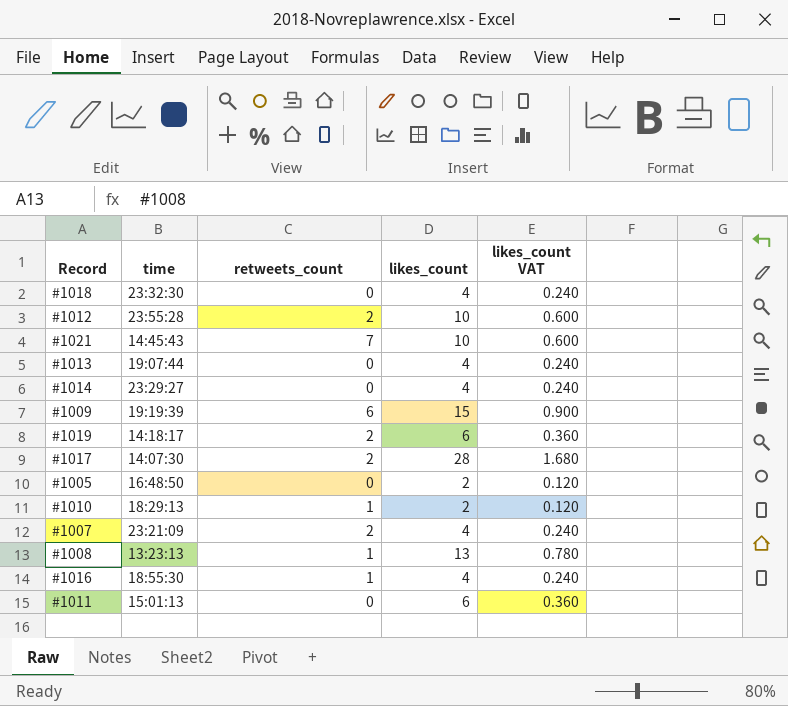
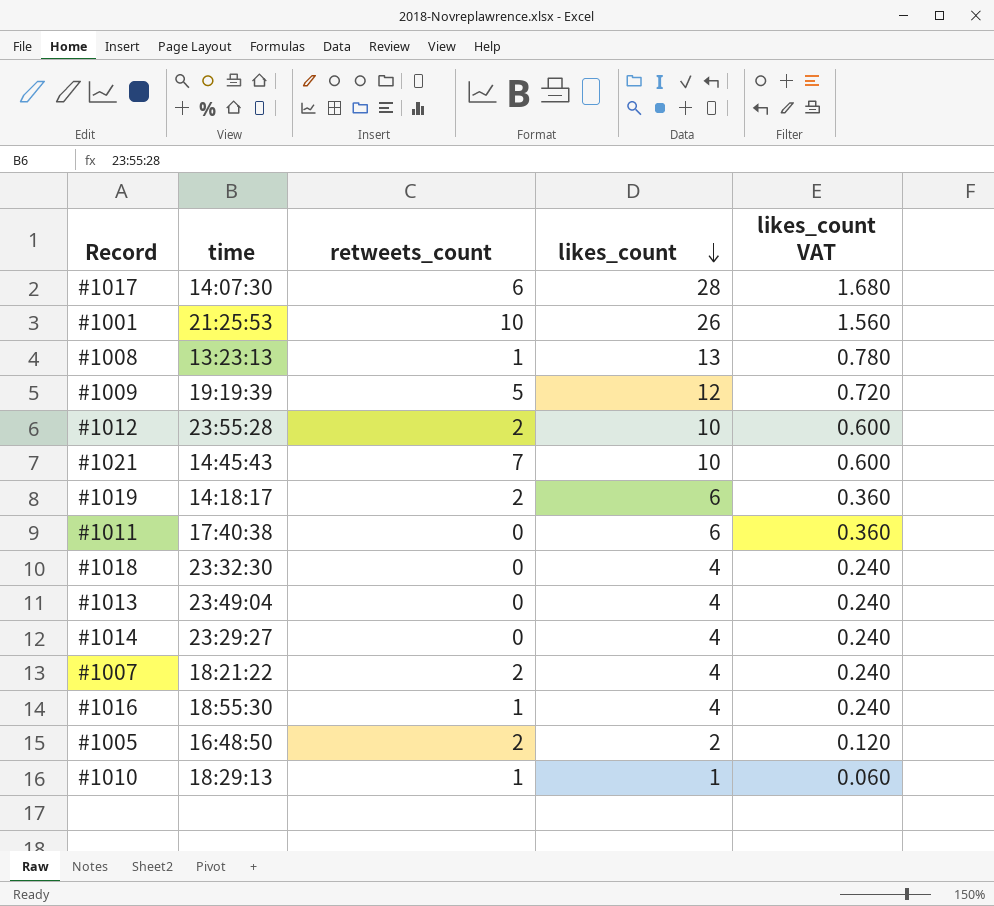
row order: none -> likes_count descending
#1017 | retweets_count: 2 -> 6
row #1001: none -> 21:25:53 | 10 | 26 | 1.560
#1009 | retweets_count: 6 -> 5
#1009 | likes_count: 15 -> 12
#1009 | likes_count VAT: 0.900 -> 0.720
#1011 | time: 15:01:13 -> 17:40:38
#1013 | time: 19:07:44 -> 23:49:04
#1007 | time: 23:21:09 -> 18:21:22
#1005 | retweets_count: 0 -> 2
#1010 | likes_count: 2 -> 1
#1010 | likes_count VAT: 0.120 -> 0.060

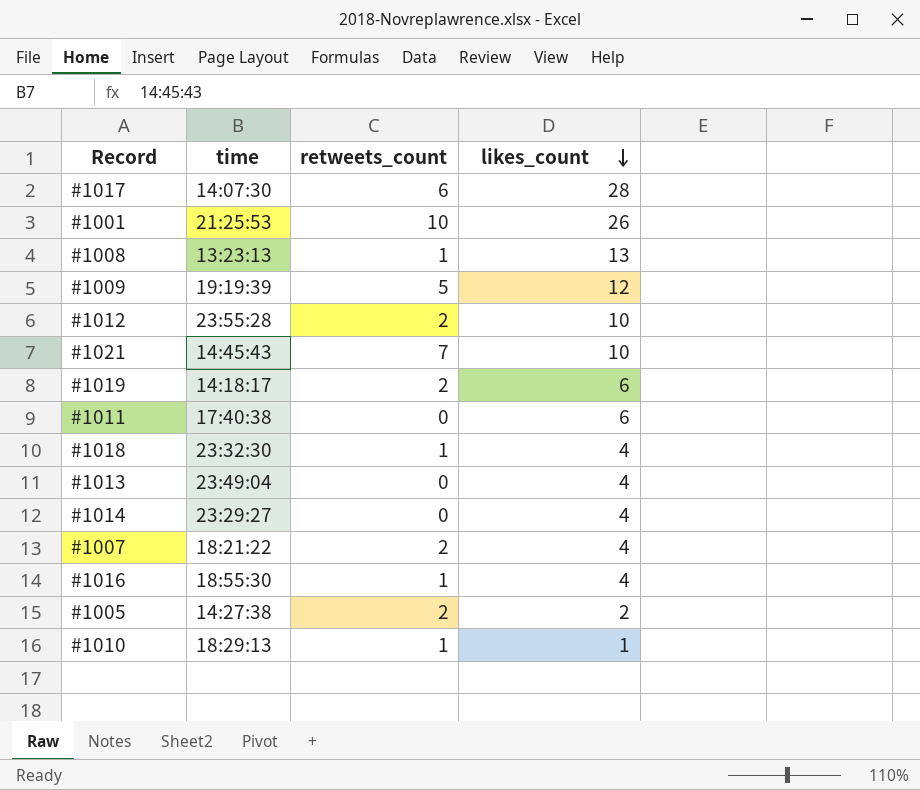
column likes_count VAT | formula: [likes_count] * 0.06 -> none
#1018 | retweets_count: 0 -> 1
#1005 | time: 16:48:50 -> 14:27:38

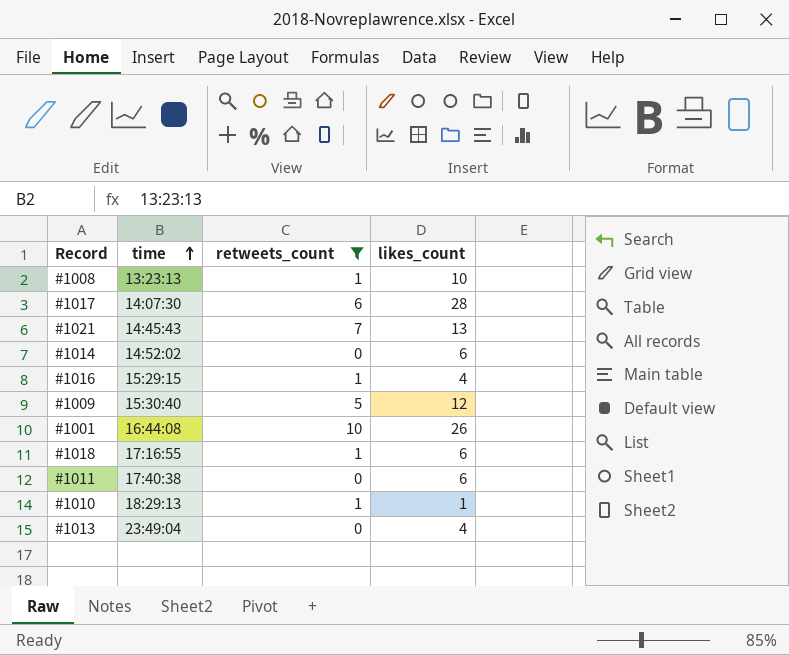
filter: none -> retweets_count != 2
row order: likes_count descending -> time ascending
#1008 | likes_count: 13 -> 10
#1021 | likes_count: 10 -> 13
#1014 | time: 23:29:27 -> 14:52:02
#1014 | likes_count: 4 -> 6
#1016 | time: 18:55:30 -> 15:29:15
#1009 | time: 19:19:39 -> 15:30:40
#1001 | time: 21:25:53 -> 16:44:08
#1018 | time: 23:32:30 -> 17:16:55
#1018 | likes_count: 4 -> 6

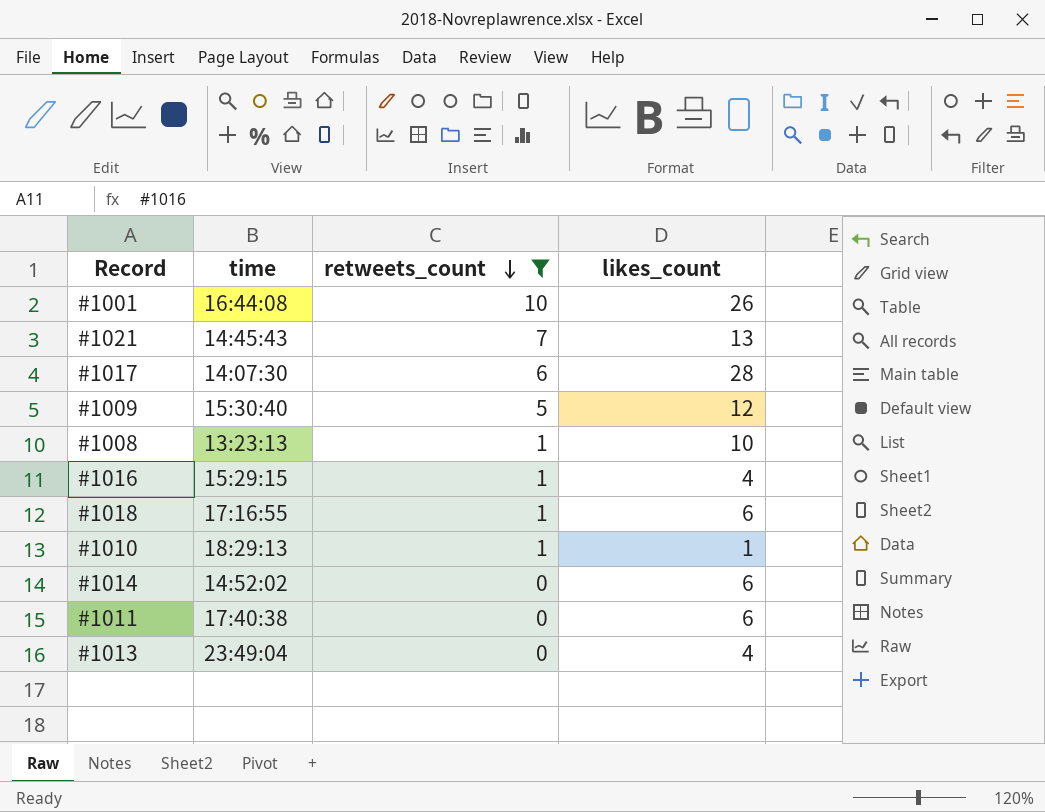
row order: time ascending -> retweets_count descending

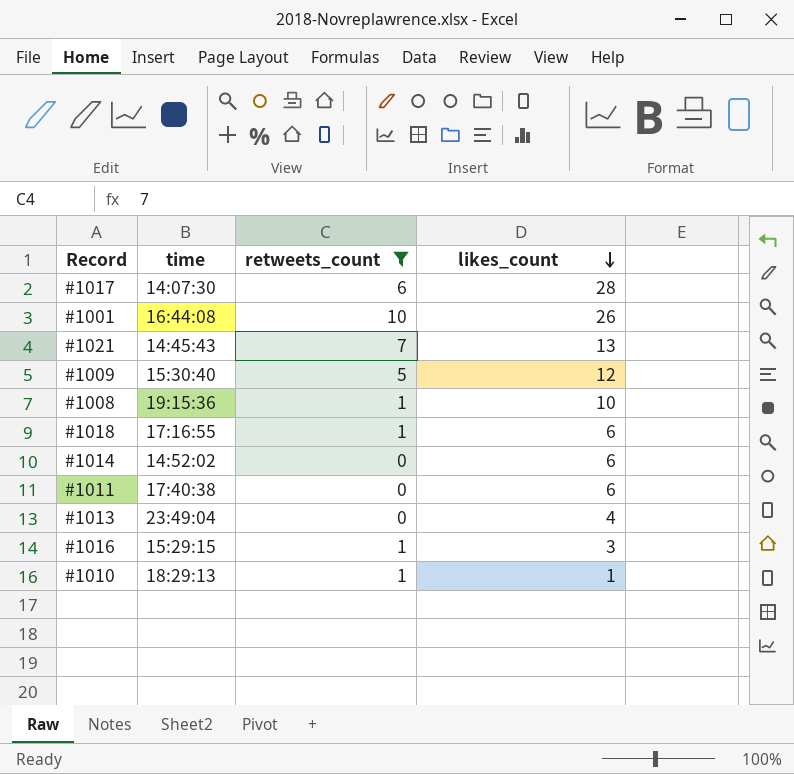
row order: retweets_count descending -> likes_count descending
#1008 | time: 13:23:13 -> 19:15:36
#1016 | likes_count: 4 -> 3

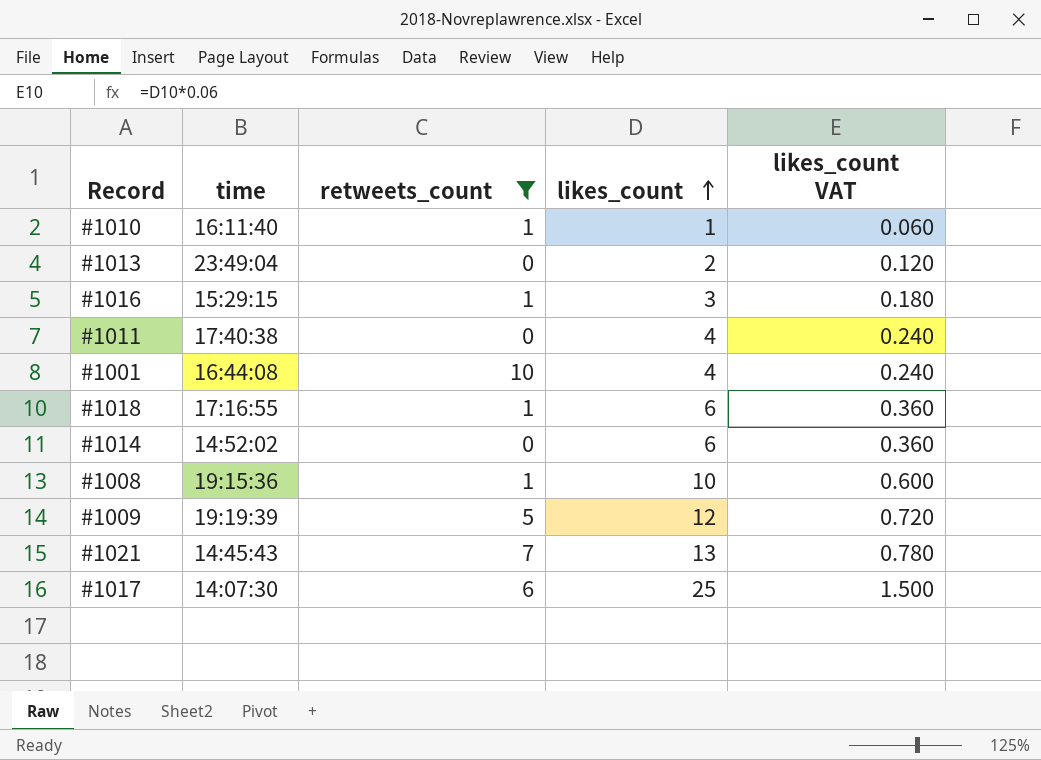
row order: likes_count descending -> likes_count ascending
column likes_count VAT | formula: none -> [likes_count] * 0.06
#1010 | time: 18:29:13 -> 16:11:40
#1013 | likes_count: 4 -> 2
#1011 | likes_count: 6 -> 4
#1001 | likes_count: 26 -> 4
#1009 | time: 15:30:40 -> 19:19:39
#1017 | likes_count: 28 -> 25

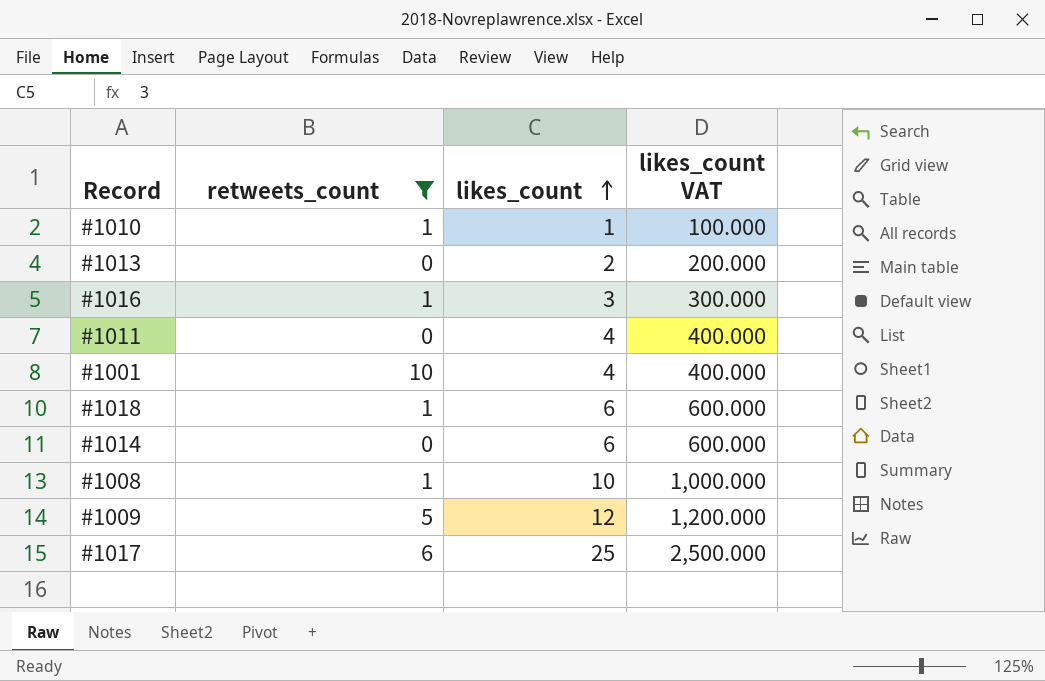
column time | position: 2 -> none
column likes_count VAT | formula: [likes_count] * 0.06 -> [likes_count] * 100
row #1021: 14:45:43 | 7 | 13 | 0.780 -> none

